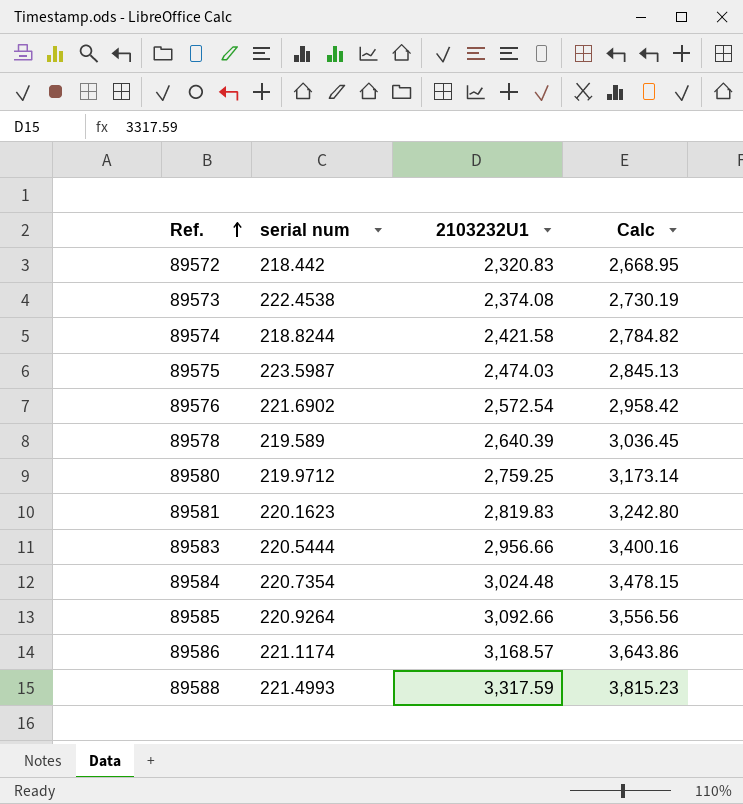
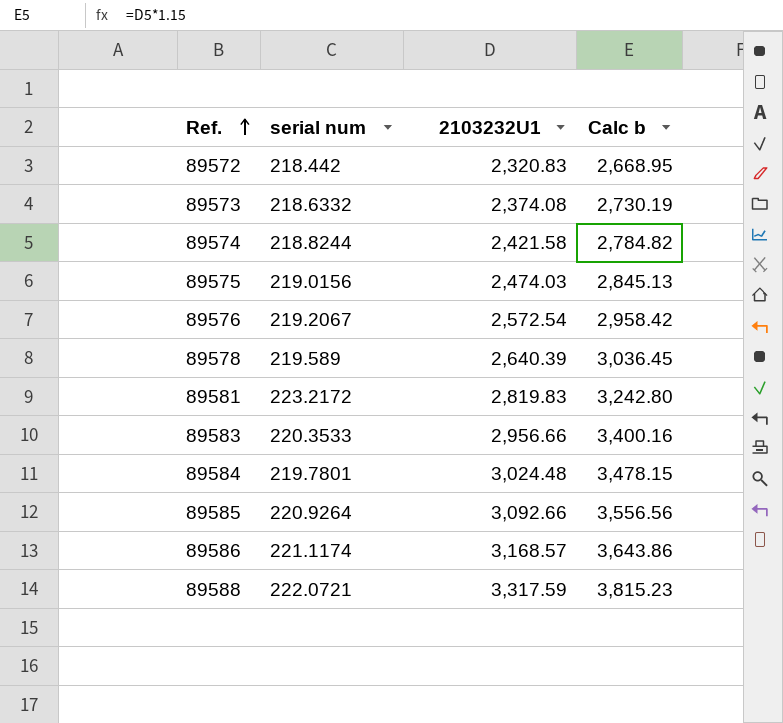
column name: Calc -> Calc b
row 89580: 219.9712 | 2,759.25 | 3,173.14 -> none
89573 | serial num: 222.4538 -> 218.6332
89575 | serial num: 223.5987 -> 219.0156
89576 | serial num: 221.6902 -> 219.2067
89581 | serial num: 220.1623 -> 223.2172
89583 | serial num: 220.5444 -> 220.3533
89584 | serial num: 220.7354 -> 219.7801
89588 | serial num: 221.4993 -> 222.0721

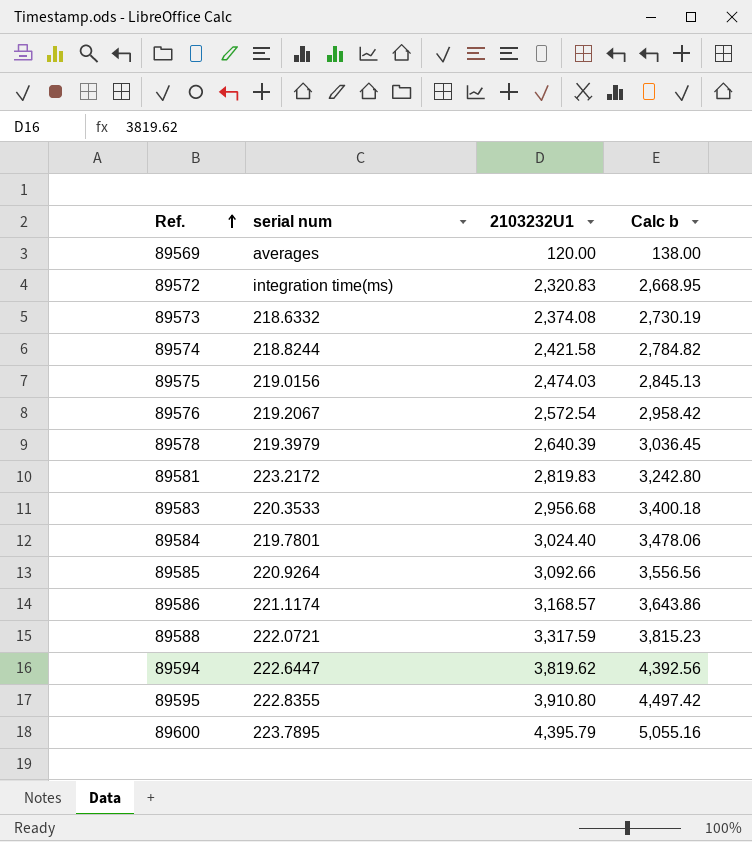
row 89569: none -> averages | 120.00 | 138.00
89572 | serial num: 218.442 -> integration time(ms)
89578 | serial num: 219.589 -> 219.3979
89583 | 2103232U1: 2,956.66 -> 2,956.68
89583 | Calc b: 3,400.16 -> 3,400.18
89584 | 2103232U1: 3,024.48 -> 3,024.40
89584 | Calc b: 3,478.15 -> 3,478.06
row 89594: none -> 222.6447 | 3,819.62 | 4,392.56
row 89595: none -> 222.8355 | 3,910.80 | 4,497.42
row 89600: none -> 223.7895 | 4,395.79 | 5,055.16

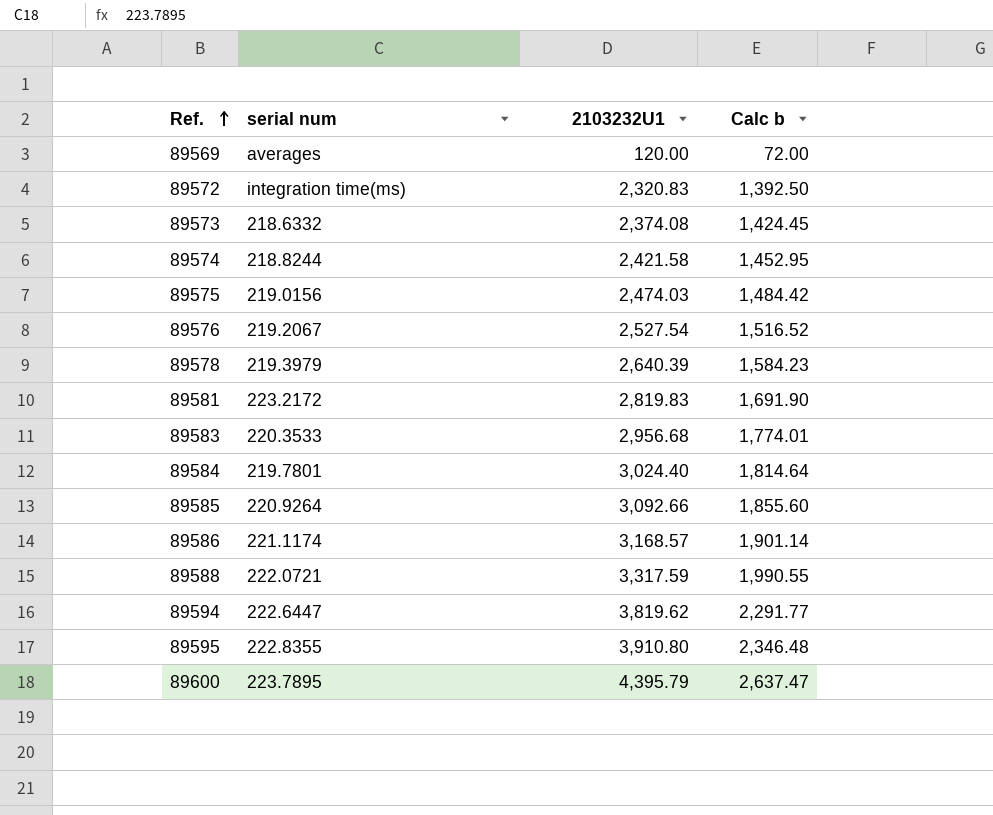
column Calc b | formula: [2103232U1] * 1.15 -> [2103232U1] * 0.6
89576 | 2103232U1: 2,572.54 -> 2,527.54

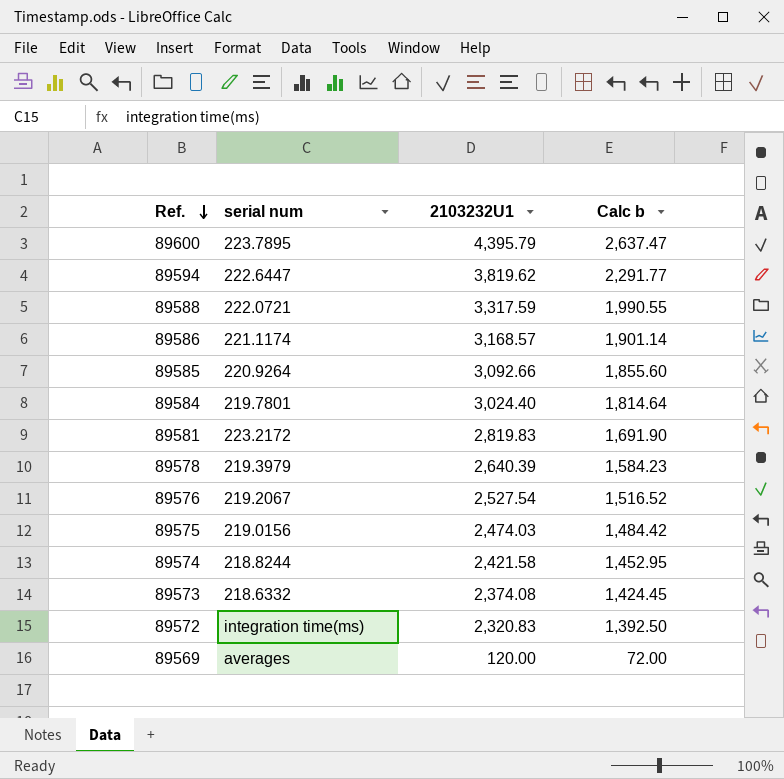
row order: Ref. ascending -> Ref. descending
row 89583: 220.3533 | 2,956.68 | 1,774.01 -> none
row 89595: 222.8355 | 3,910.80 | 2,346.48 -> none

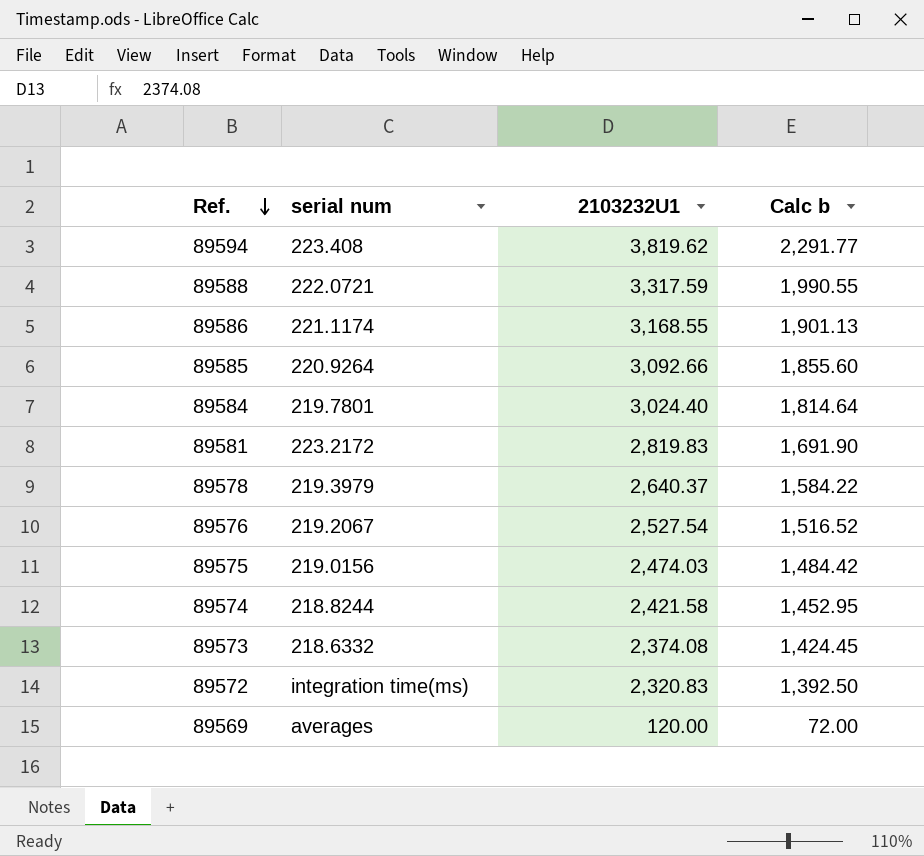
row 89600: 223.7895 | 4,395.79 | 2,637.47 -> none
89594 | serial num: 222.6447 -> 223.408
89586 | 2103232U1: 3,168.57 -> 3,168.55
89586 | Calc b: 1,901.14 -> 1,901.13
89578 | 2103232U1: 2,640.39 -> 2,640.37
89578 | Calc b: 1,584.23 -> 1,584.22

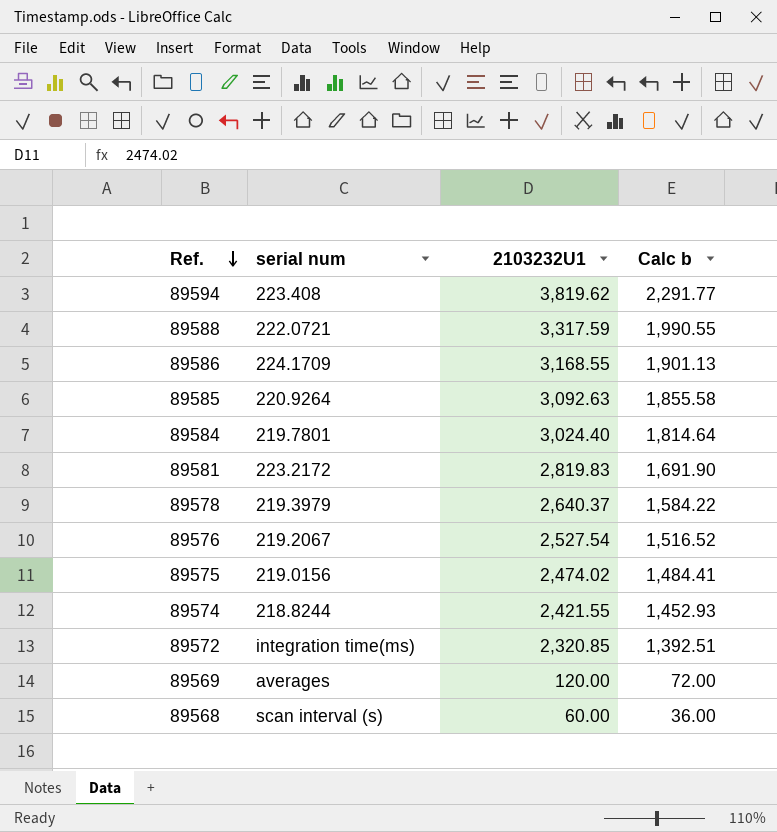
row 89573: 218.6332 | 2,374.08 | 1,424.45 -> none
89586 | serial num: 221.1174 -> 224.1709
89585 | 2103232U1: 3,092.66 -> 3,092.63
89585 | Calc b: 1,855.60 -> 1,855.58
89575 | 2103232U1: 2,474.03 -> 2,474.02
89575 | Calc b: 1,484.42 -> 1,484.41
89574 | 2103232U1: 2,421.58 -> 2,421.55
89574 | Calc b: 1,452.95 -> 1,452.93
89572 | 2103232U1: 2,320.83 -> 2,320.85
89572 | Calc b: 1,392.50 -> 1,392.51
row 89568: none -> scan interval (s) | 60.00 | 36.00

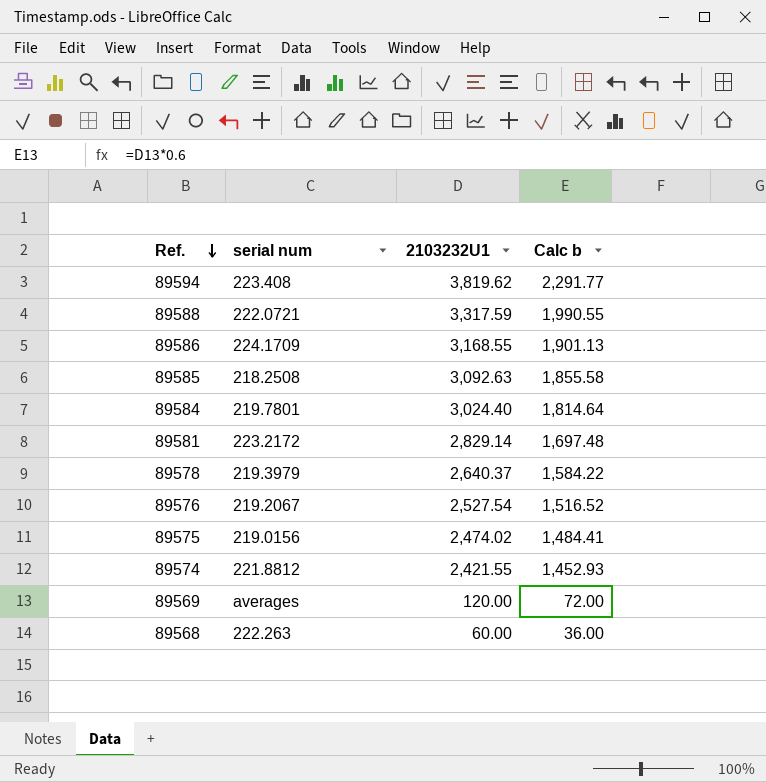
row 89572: integration time(ms) | 2,320.85 | 1,392.51 -> none
89585 | serial num: 220.9264 -> 218.2508
89581 | 2103232U1: 2,819.83 -> 2,829.14
89581 | Calc b: 1,691.90 -> 1,697.48
89574 | serial num: 218.8244 -> 221.8812
89568 | serial num: scan interval (s) -> 222.263

